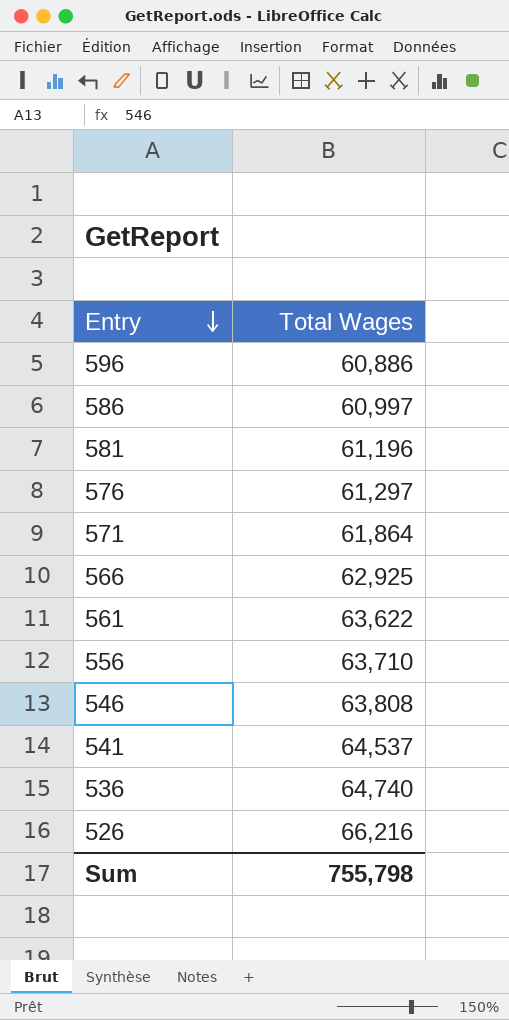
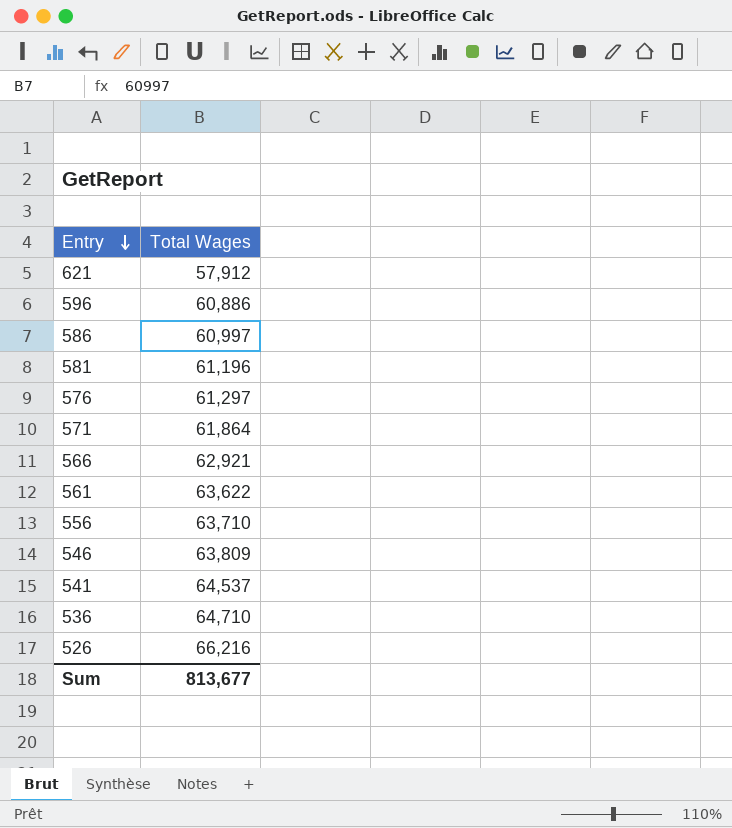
row 621: none -> 57,912
566 | Total Wages: 62,925 -> 62,921
546 | Total Wages: 63,808 -> 63,809
536 | Total Wages: 64,740 -> 64,710
Sum | Total Wages: 755,798 -> 813,677

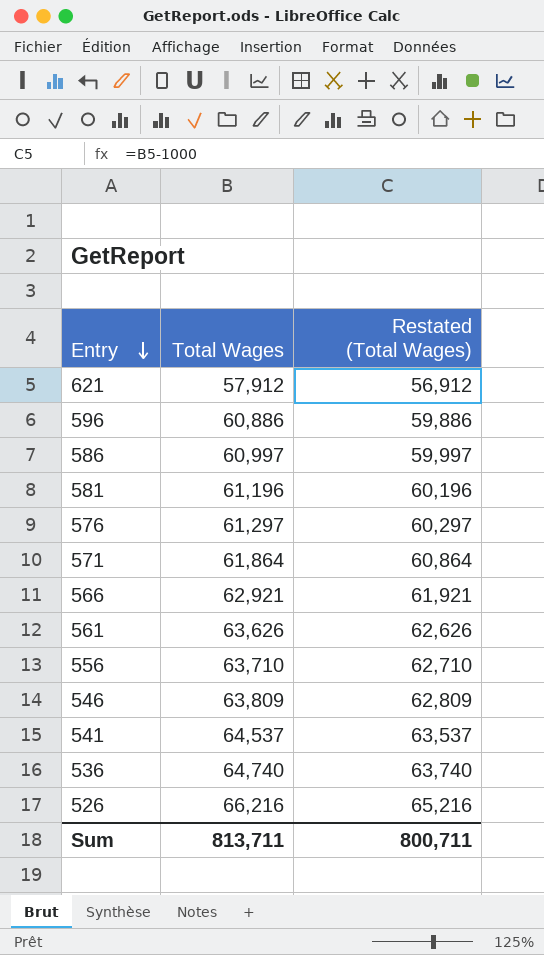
column Restated (Total Wages) | formula: none -> [Total Wages] - 1000
561 | Total Wages: 63,622 -> 63,626
536 | Total Wages: 64,710 -> 64,740
Sum | Total Wages: 813,677 -> 813,711

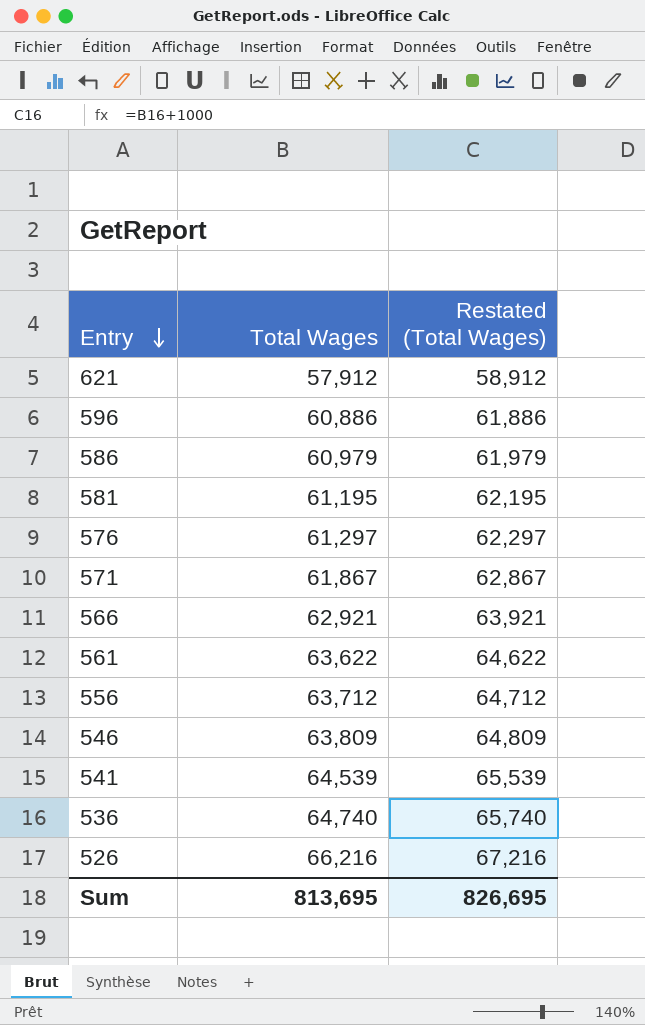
column Restated (Total Wages) | formula: [Total Wages] - 1000 -> [Total Wages] + 1000
586 | Total Wages: 60,997 -> 60,979
581 | Total Wages: 61,196 -> 61,195
571 | Total Wages: 61,864 -> 61,867
561 | Total Wages: 63,626 -> 63,622
556 | Total Wages: 63,710 -> 63,712
541 | Total Wages: 64,537 -> 64,539
Sum | Total Wages: 813,711 -> 813,695
Sum | Restated (Total Wages): 800,711 -> 826,695

